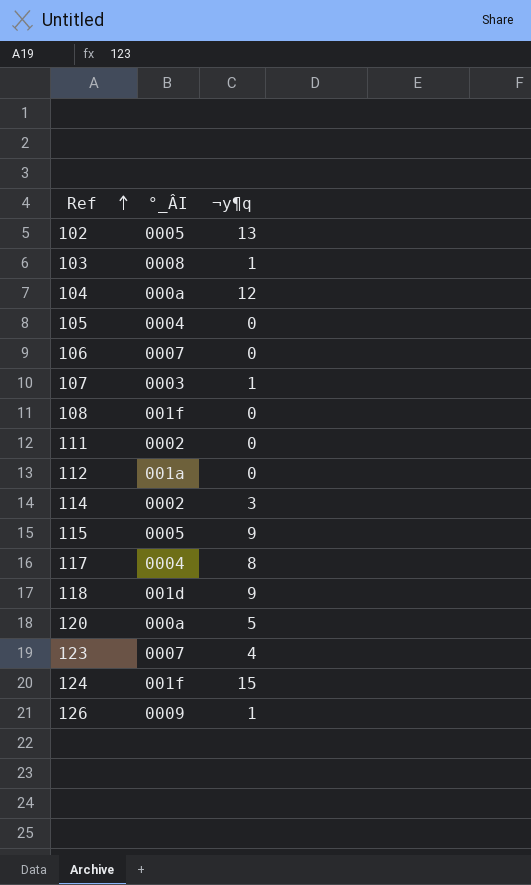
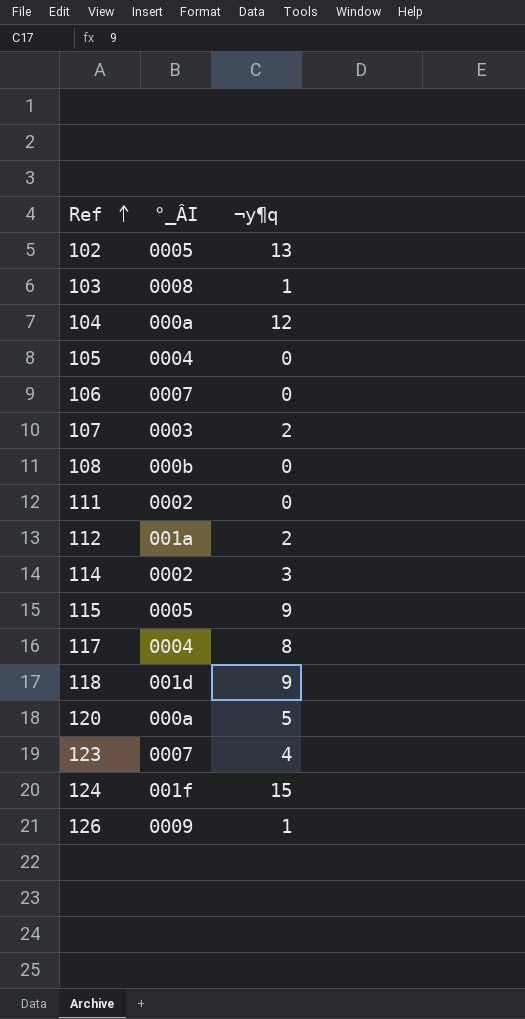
107 | ¬y¶q: 1 -> 2
108 | °_ÂI: 001f -> 000b
112 | ¬y¶q: 0 -> 2

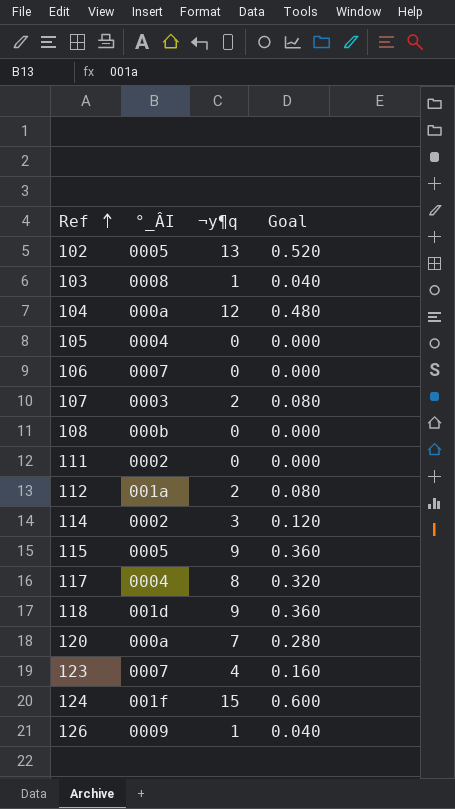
column Goal | formula: none -> [¬y¶q] * 0.04
120 | ¬y¶q: 5 -> 7

